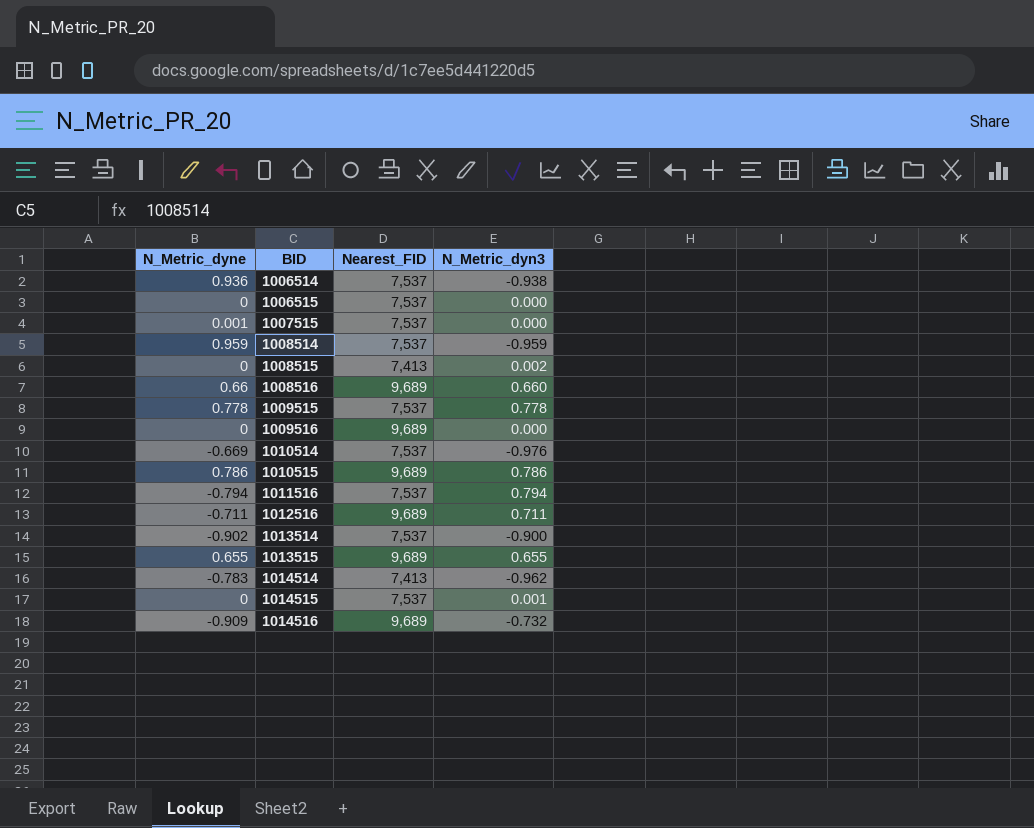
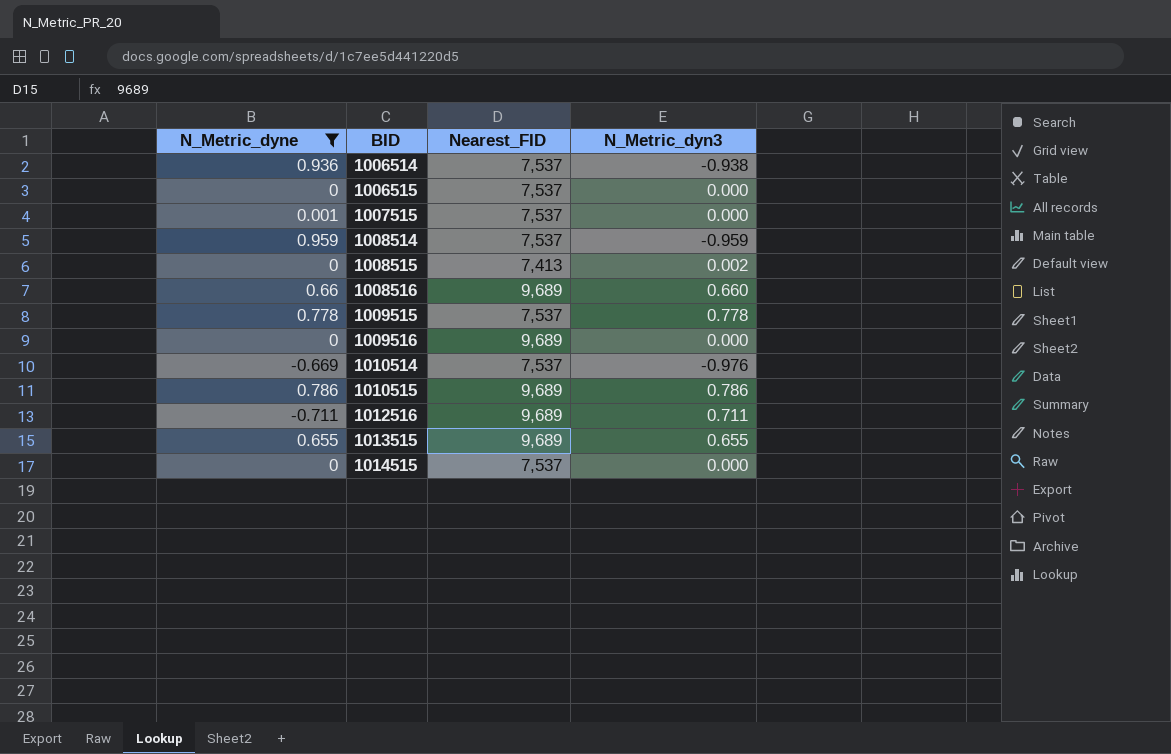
filter: none -> N_Metric_dyne >= -0.711
1014515 | N_Metric_dyn3: 0.001 -> 0.000

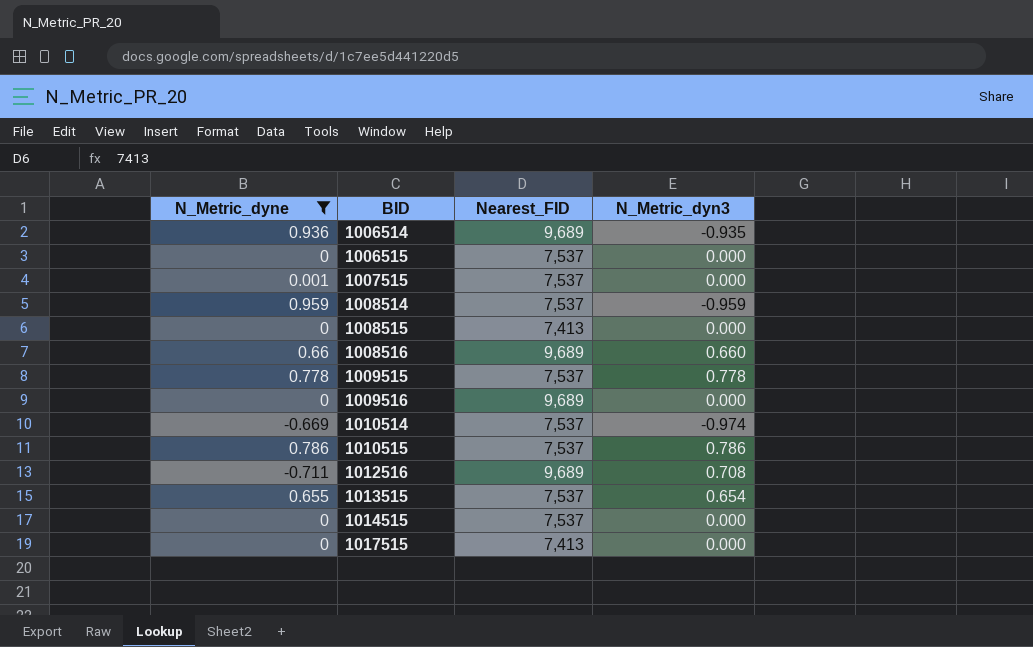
1006514 | Nearest_FID: 7,537 -> 9,689
1006514 | N_Metric_dyn3: -0.938 -> -0.935
1008515 | N_Metric_dyn3: 0.002 -> 0.000
1010514 | N_Metric_dyn3: -0.976 -> -0.974
1010515 | Nearest_FID: 9,689 -> 7,537
1012516 | N_Metric_dyn3: 0.711 -> 0.708
1013515 | Nearest_FID: 9,689 -> 7,537
1013515 | N_Metric_dyn3: 0.655 -> 0.654
row 1017515: none -> 0 | 7,413 | 0.000

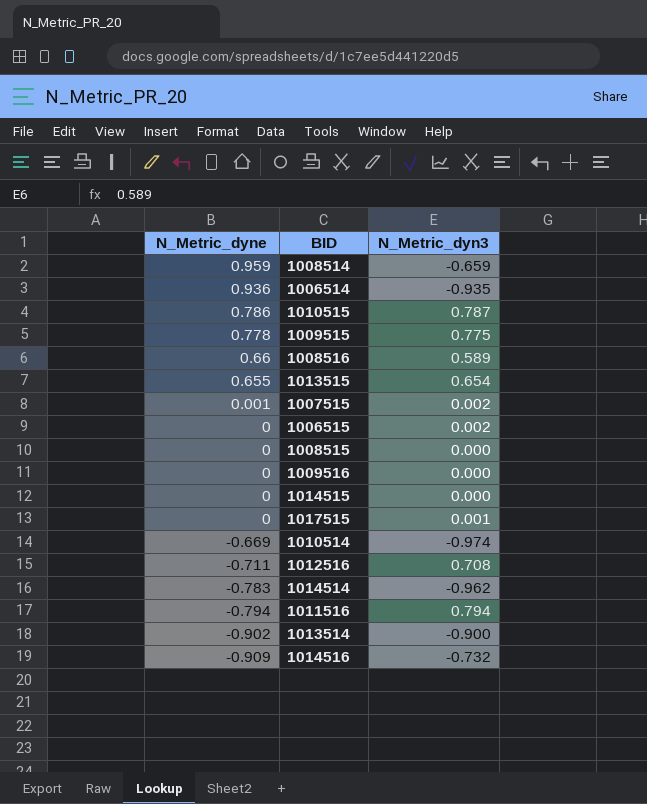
filter: N_Metric_dyne >= -0.711 -> none
row order: BID ascending -> N_Metric_dyne descending
column Nearest_FID | position: 3 -> none
1008514 | N_Metric_dyn3: -0.959 -> -0.659
1010515 | N_Metric_dyn3: 0.786 -> 0.787
1009515 | N_Metric_dyn3: 0.778 -> 0.775
1008516 | N_Metric_dyn3: 0.660 -> 0.589
1007515 | N_Metric_dyn3: 0.000 -> 0.002
1006515 | N_Metric_dyn3: 0.000 -> 0.002
1017515 | N_Metric_dyn3: 0.000 -> 0.001

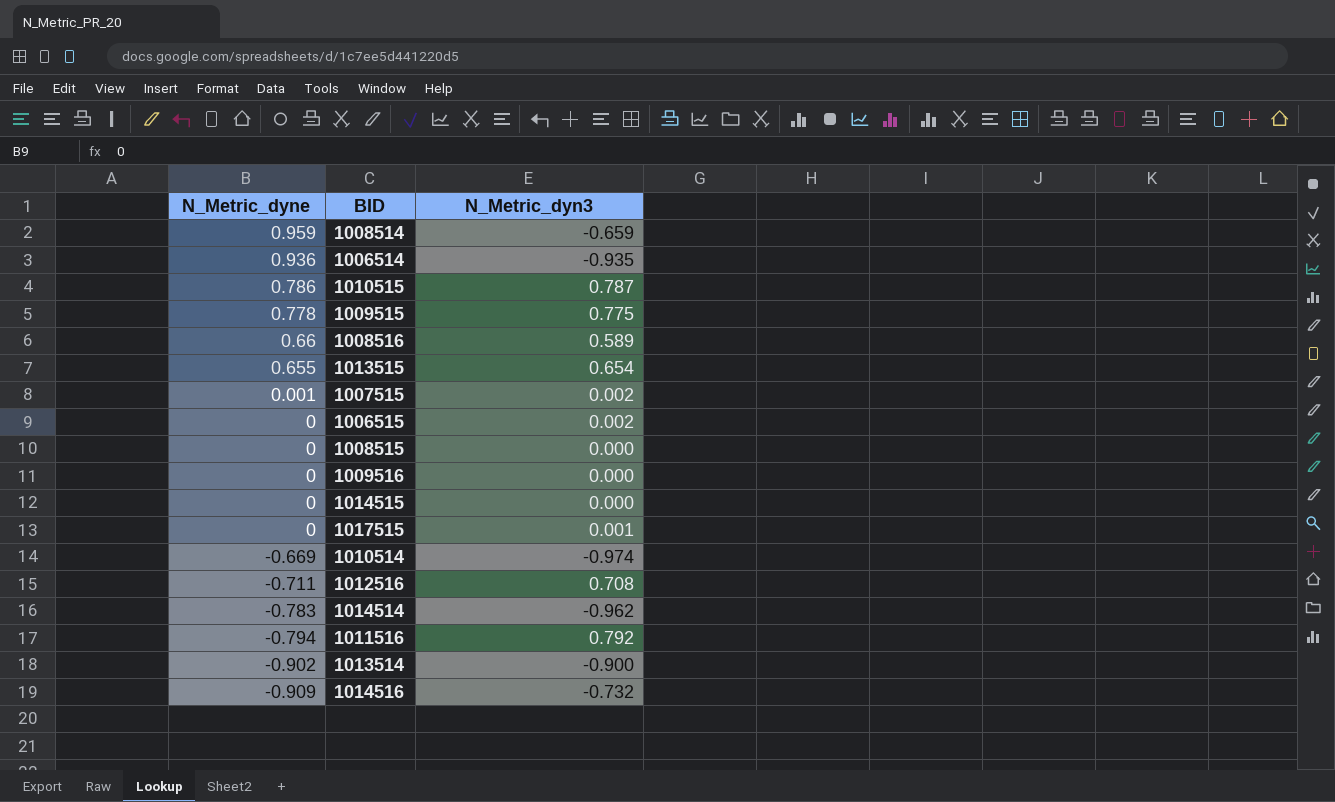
1011516 | N_Metric_dyn3: 0.794 -> 0.792

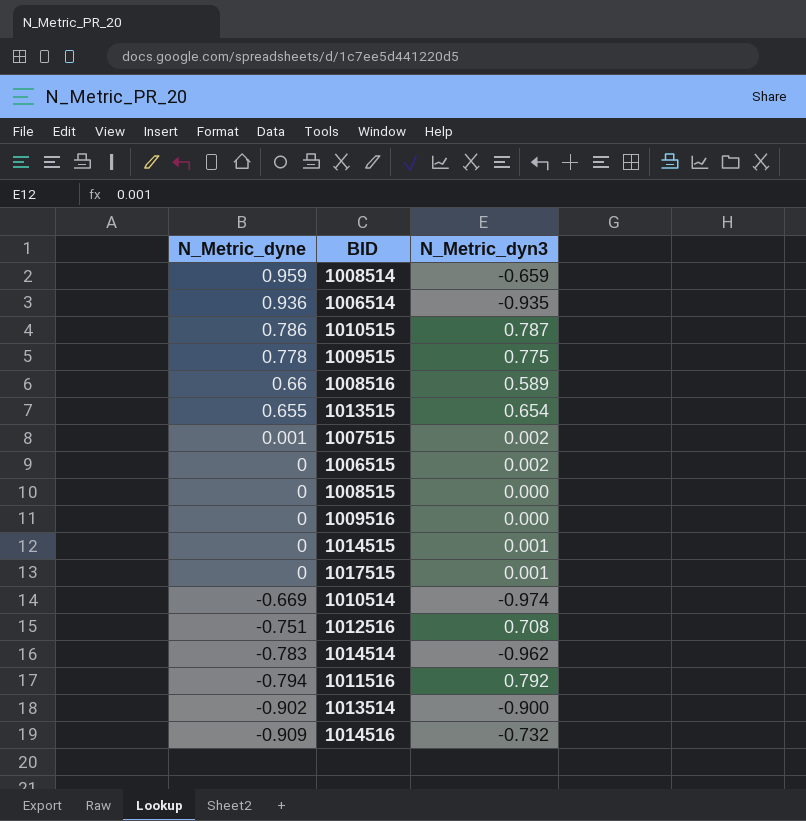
1014515 | N_Metric_dyn3: 0.000 -> 0.001
1012516 | N_Metric_dyne: -0.711 -> -0.751

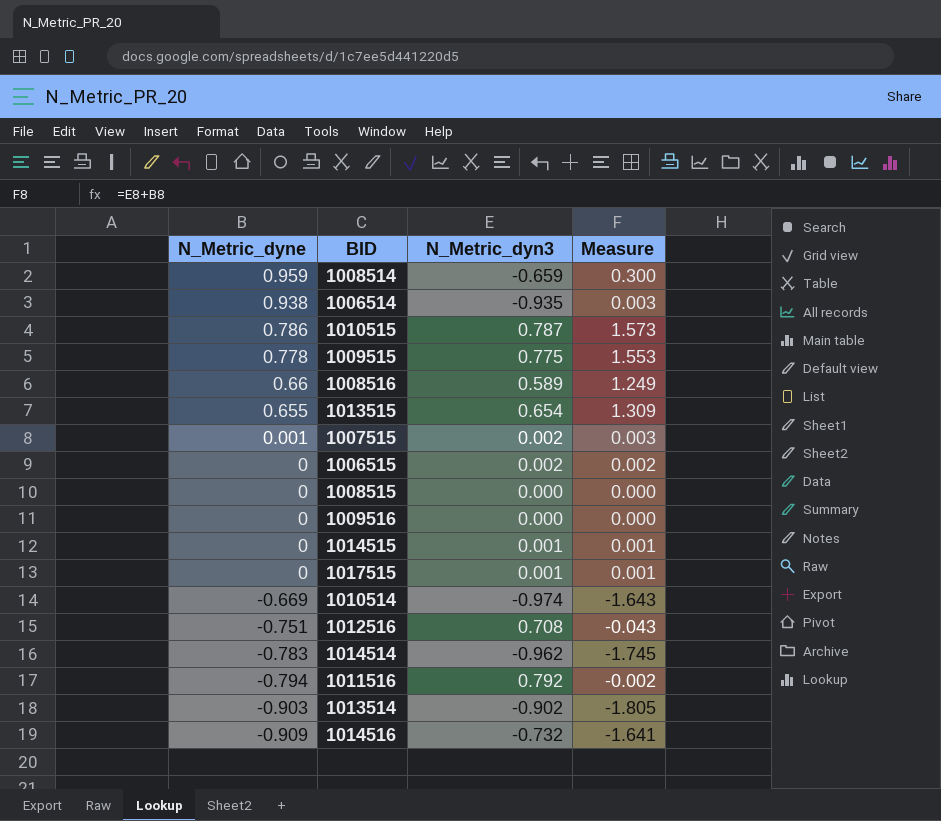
column Measure | formula: none -> [N_Metric_dyne] + [N_Metric_dyn3]
1006514 | N_Metric_dyne: 0.936 -> 0.938
1013514 | N_Metric_dyne: -0.902 -> -0.903
1013514 | N_Metric_dyn3: -0.900 -> -0.902

